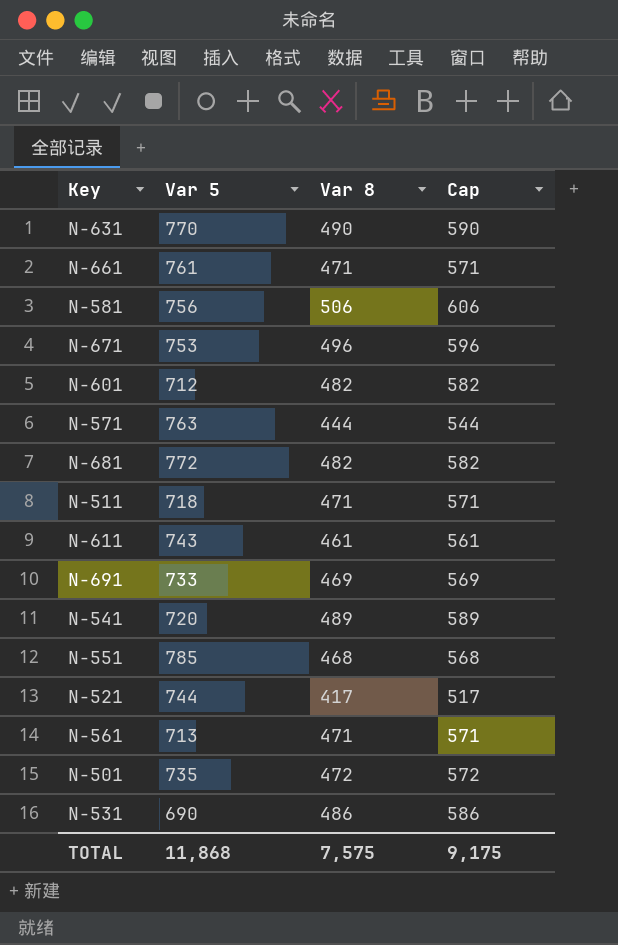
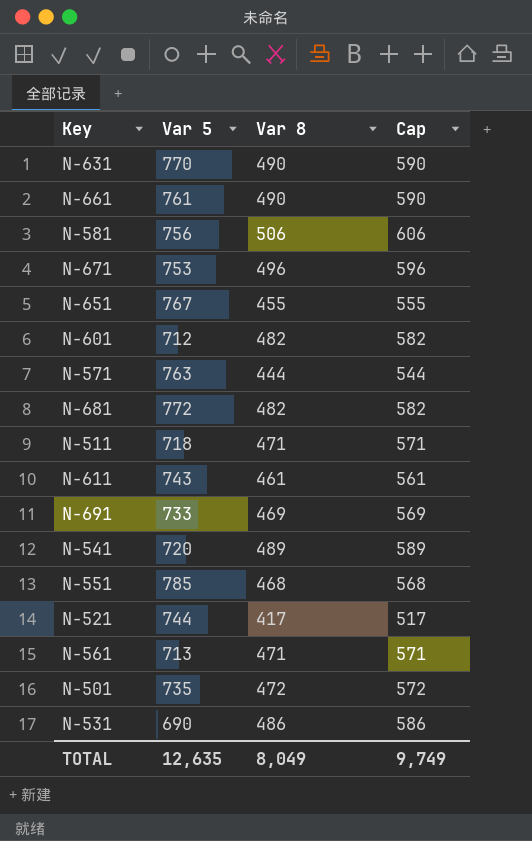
N-661 | Var 8: 471 -> 490
N-661 | Cap: 571 -> 590
row N-651: none -> 767 | 455 | 555
TOTAL | Var 5: 11,868 -> 12,635
TOTAL | Var 8: 7,575 -> 8,049
TOTAL | Cap: 9,175 -> 9,749

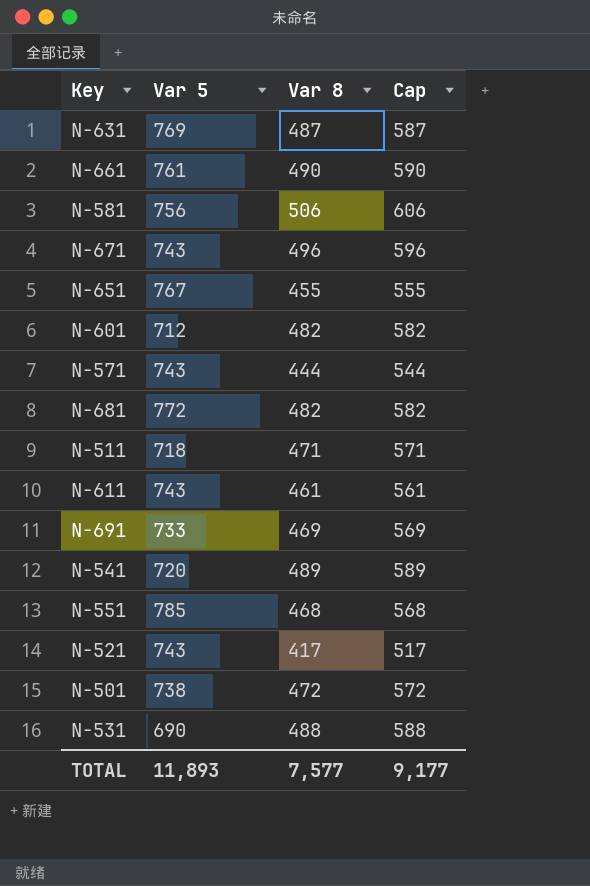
row N-561: 713 | 471 | 571 -> none
N-631 | Var 5: 770 -> 769
N-631 | Var 8: 490 -> 487
N-631 | Cap: 590 -> 587
N-671 | Var 5: 753 -> 743
N-571 | Var 5: 763 -> 743
N-521 | Var 5: 744 -> 743
N-501 | Var 5: 735 -> 738
N-531 | Var 8: 486 -> 488
N-531 | Cap: 586 -> 588
TOTAL | Var 5: 12,635 -> 11,893
TOTAL | Var 8: 8,049 -> 7,577
TOTAL | Cap: 9,749 -> 9,177

